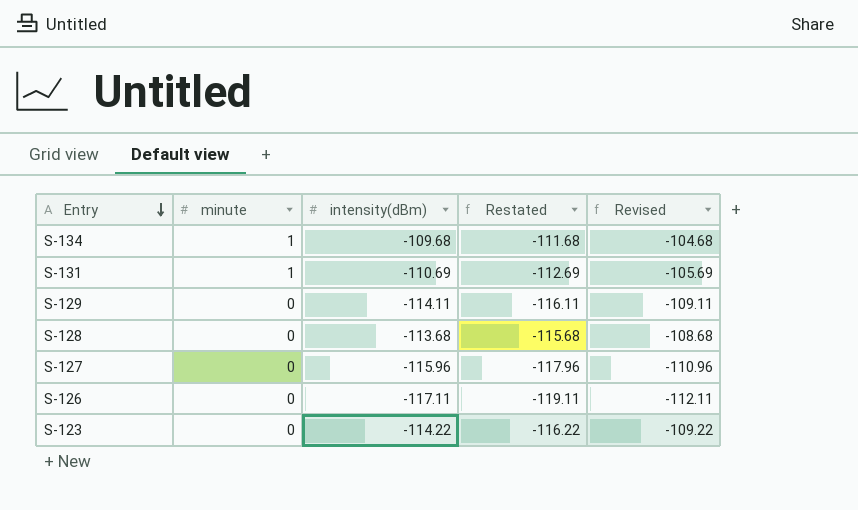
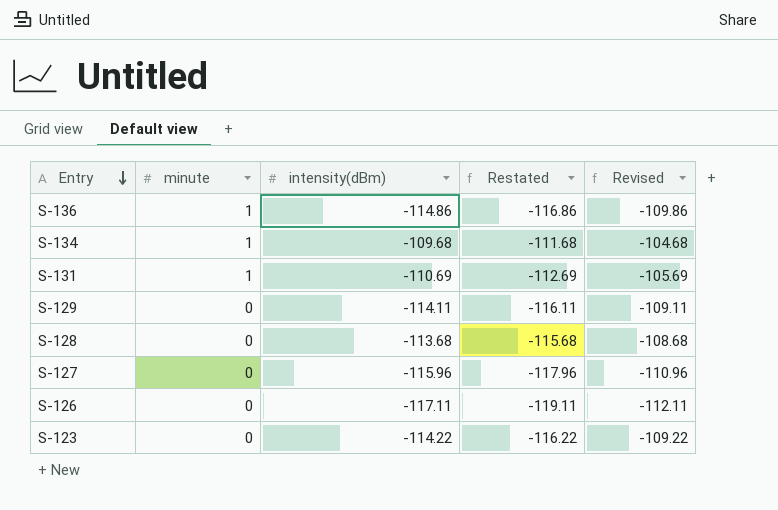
row S-136: none -> 1 | -114.86 | -116.86 | -109.86

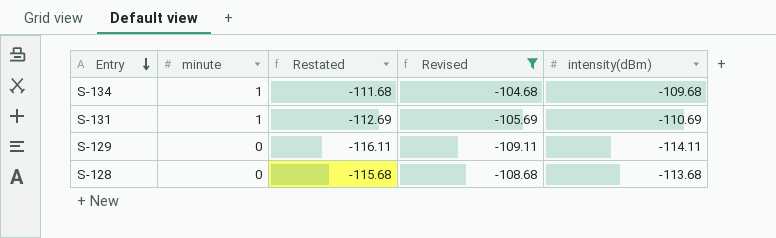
filter: none -> Revised >= -109.11
column intensity(dBm) | position: 3 -> 5

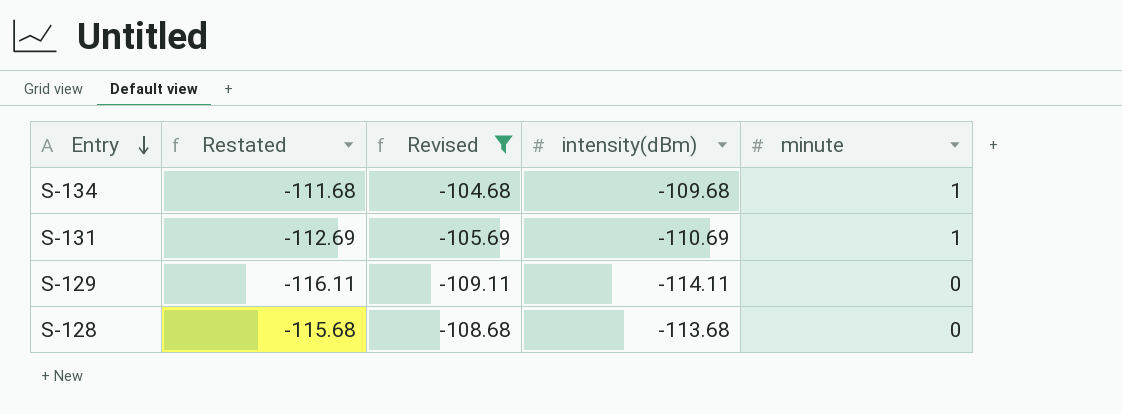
column minute | position: 2 -> 5

